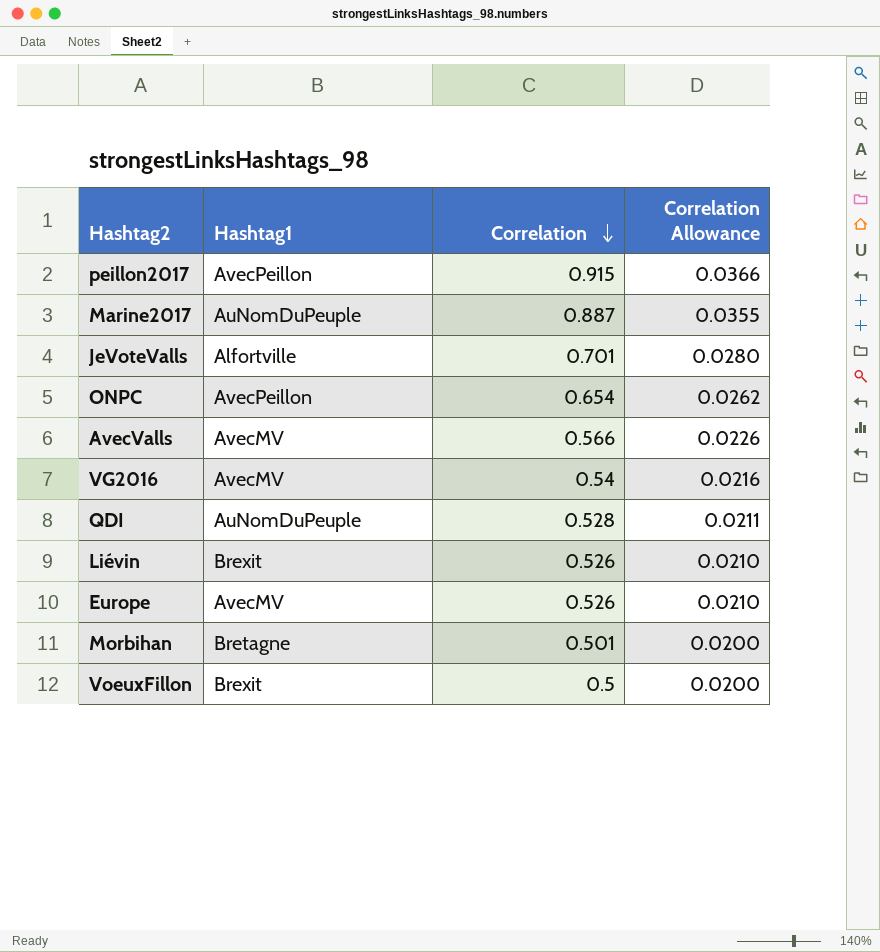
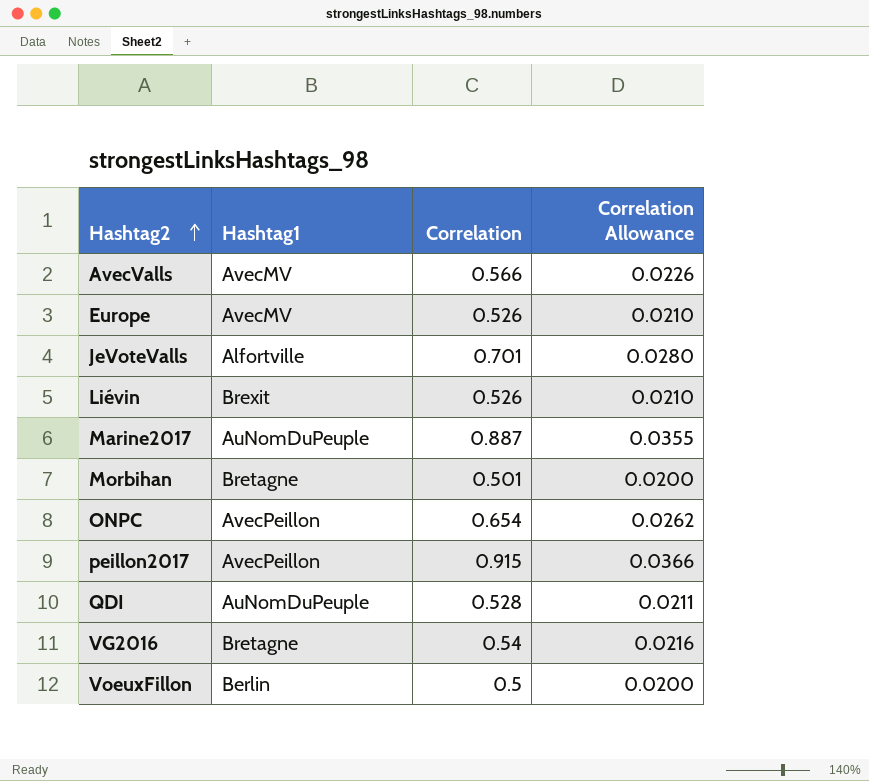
row order: Correlation descending -> Hashtag2 ascending
VG2016 | Hashtag1: AvecMV -> Bretagne
VoeuxFillon | Hashtag1: Brexit -> Berlin

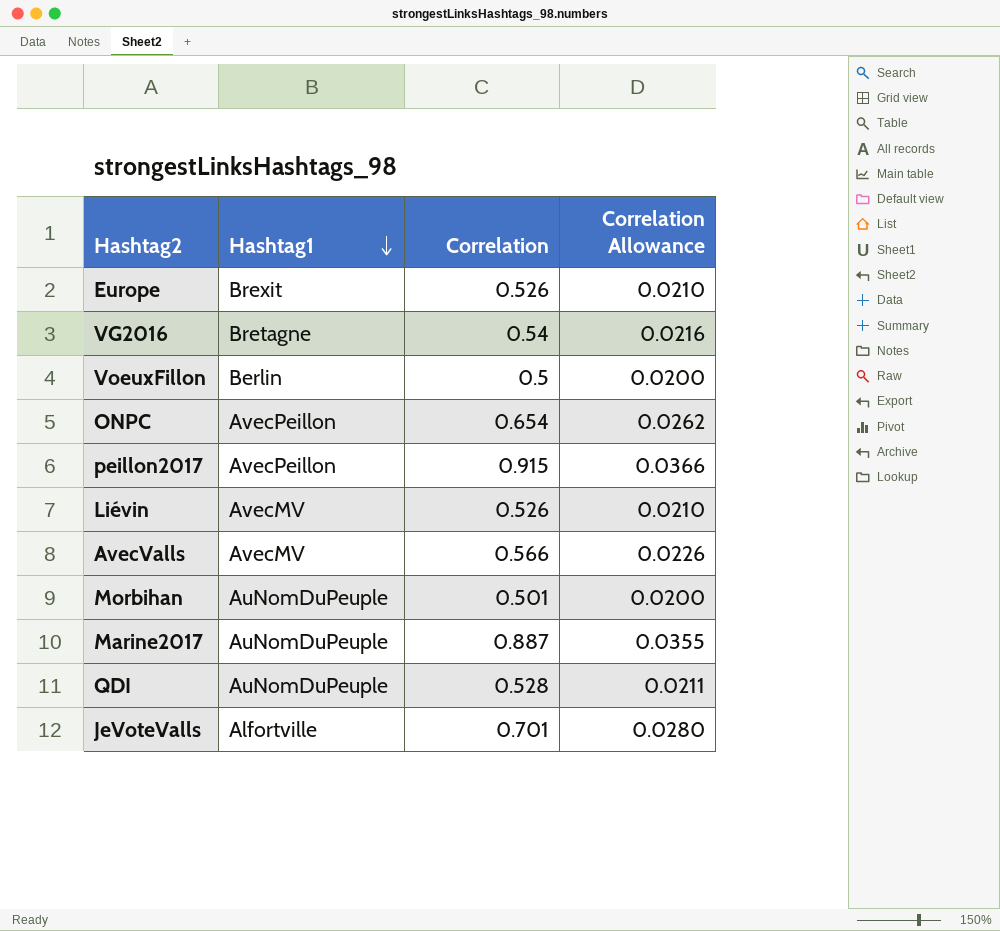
row order: Hashtag2 ascending -> Hashtag1 descending
Europe | Hashtag1: AvecMV -> Brexit
Liévin | Hashtag1: Brexit -> AvecMV
Morbihan | Hashtag1: Bretagne -> AuNomDuPeuple

